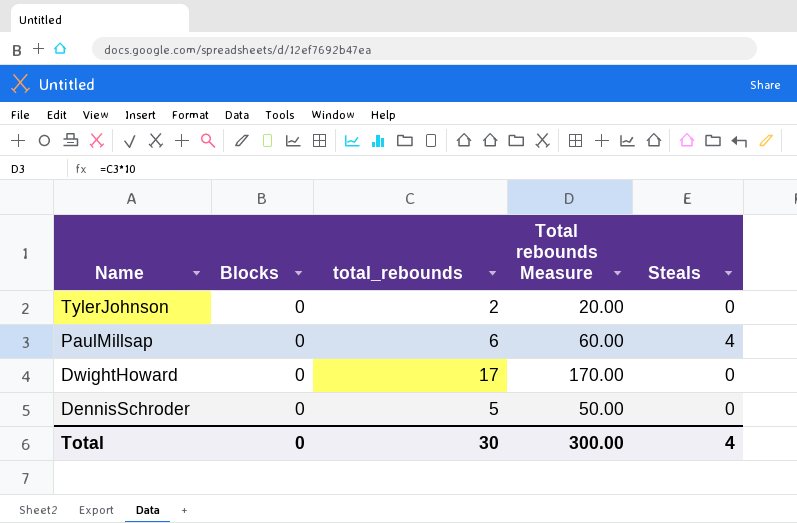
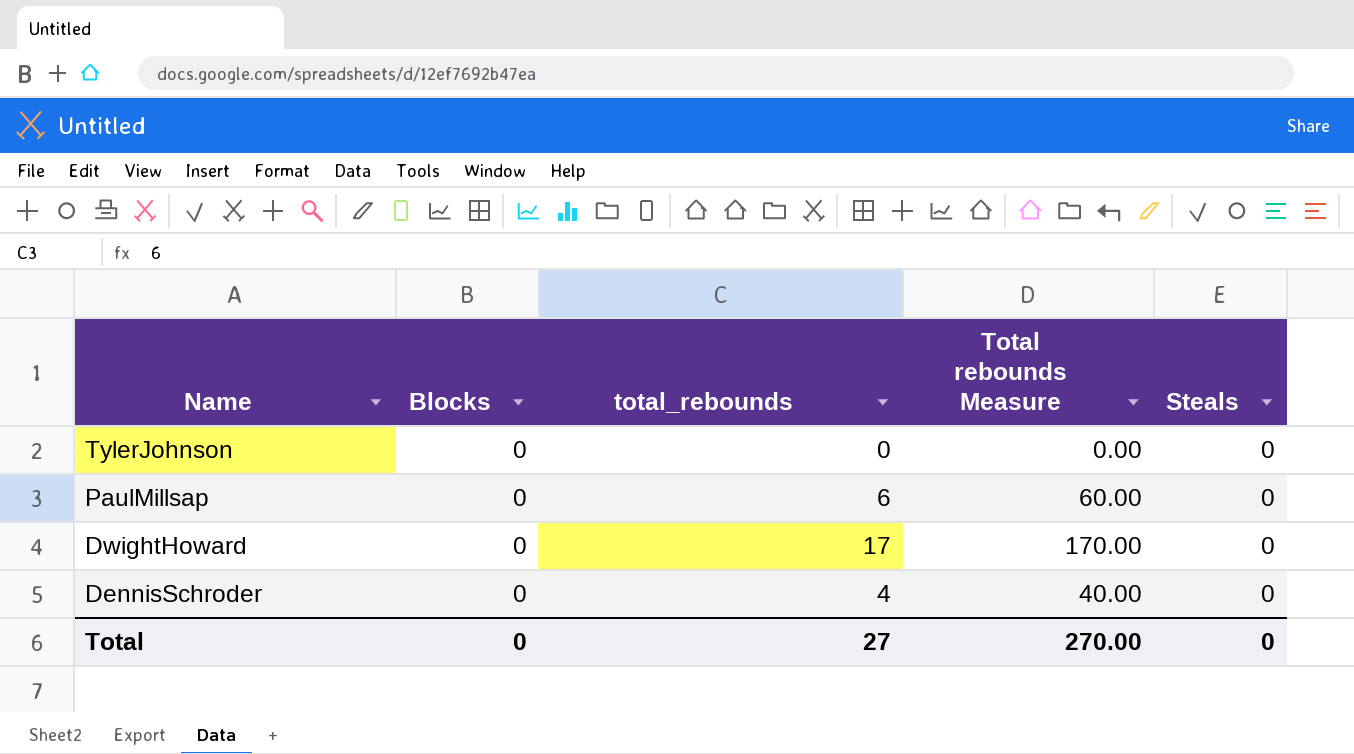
TylerJohnson | total_rebounds: 2 -> 0
TylerJohnson | Total rebounds Measure: 20.00 -> 0.00
PaulMillsap | Steals: 4 -> 0
DennisSchroder | total_rebounds: 5 -> 4
DennisSchroder | Total rebounds Measure: 50.00 -> 40.00
Total | total_rebounds: 30 -> 27
Total | Total rebounds Measure: 300.00 -> 270.00
Total | Steals: 4 -> 0

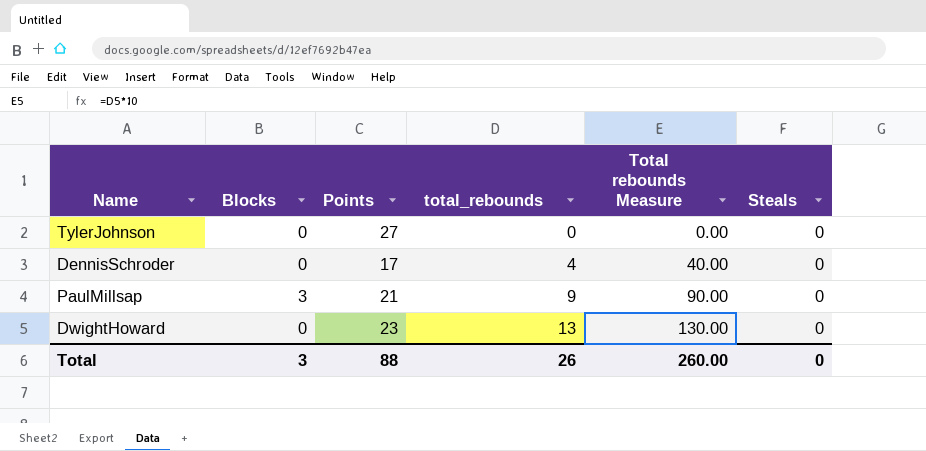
row order: Name descending -> total_rebounds ascending
column Points | position: none -> 3
PaulMillsap | Blocks: 0 -> 3
PaulMillsap | total_rebounds: 6 -> 9
PaulMillsap | Total rebounds Measure: 60.00 -> 90.00
DwightHoward | total_rebounds: 17 -> 13
DwightHoward | Total rebounds Measure: 170.00 -> 130.00
Total | Blocks: 0 -> 3
Total | total_rebounds: 27 -> 26
Total | Total rebounds Measure: 270.00 -> 260.00

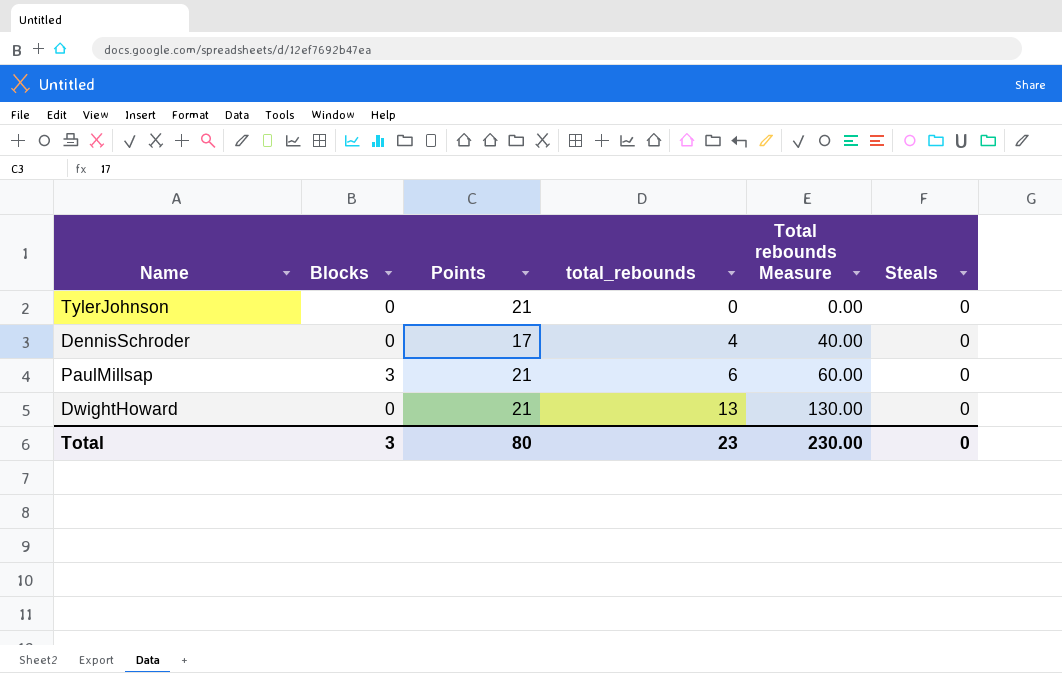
TylerJohnson | Points: 27 -> 21
PaulMillsap | total_rebounds: 9 -> 6
PaulMillsap | Total rebounds Measure: 90.00 -> 60.00
DwightHoward | Points: 23 -> 21
Total | Points: 88 -> 80
Total | total_rebounds: 26 -> 23
Total | Total rebounds Measure: 260.00 -> 230.00

